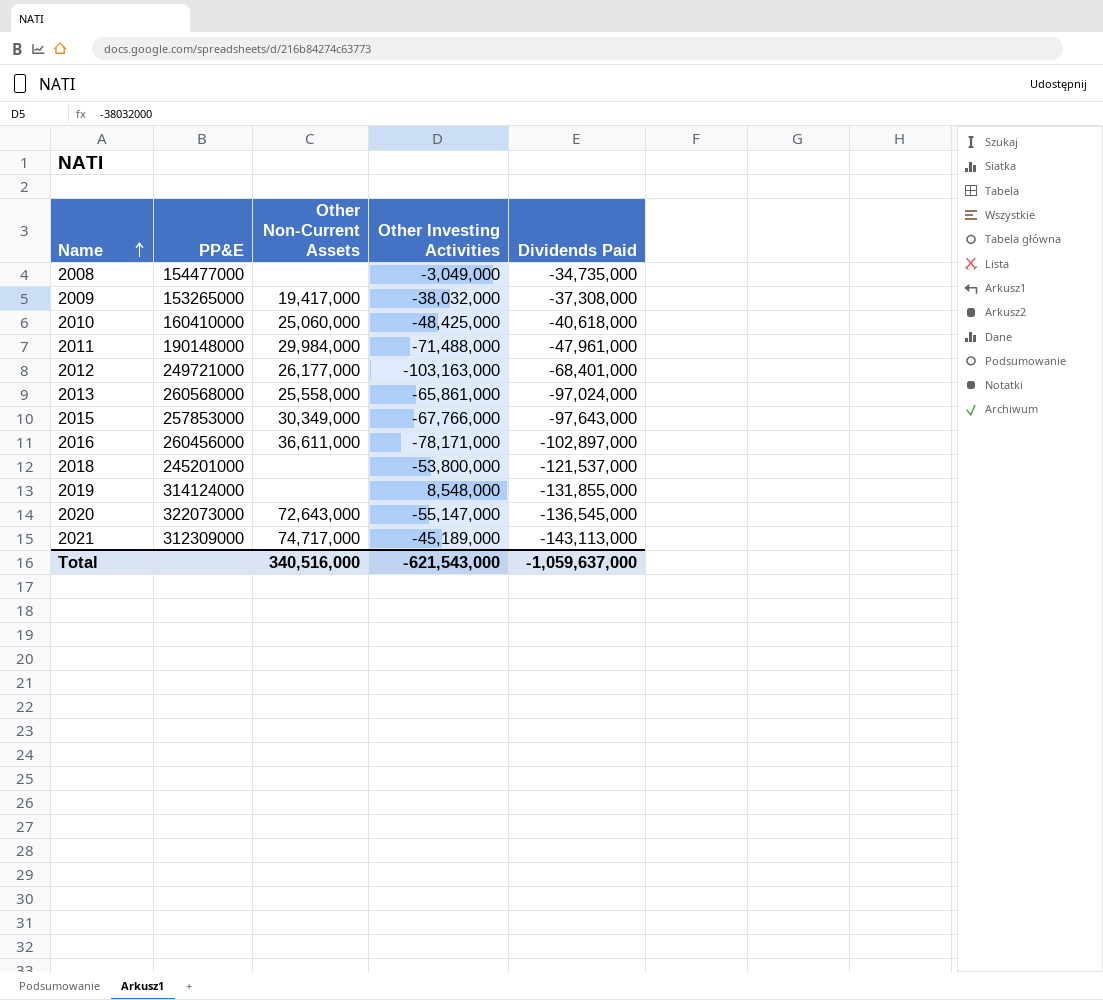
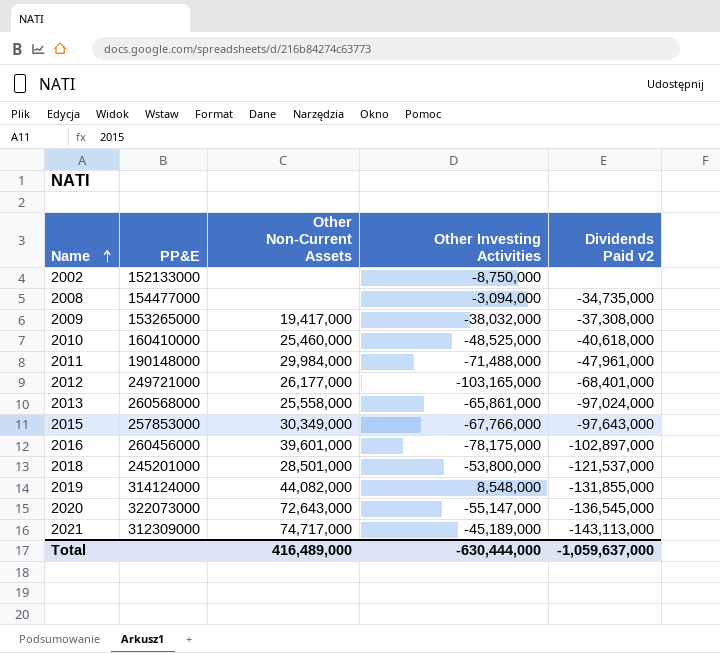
column name: Dividends Paid -> Dividends Paid v2
row 2002: none -> 152133000 | none | -8,750,000 | none
2008 | Other Investing Activities: -3,049,000 -> -3,094,000
2010 | Other Non-Current Assets: 25,060,000 -> 25,460,000
2010 | Other Investing Activities: -48,425,000 -> -48,525,000
2012 | Other Investing Activities: -103,163,000 -> -103,165,000
2016 | Other Non-Current Assets: 36,611,000 -> 39,601,000
2016 | Other Investing Activities: -78,171,000 -> -78,175,000
2018 | Other Non-Current Assets: none -> 28,501,000
2019 | Other Non-Current Assets: none -> 44,082,000
Total | Other Non-Current Assets: 340,516,000 -> 416,489,000
Total | Other Investing Activities: -621,543,000 -> -630,444,000

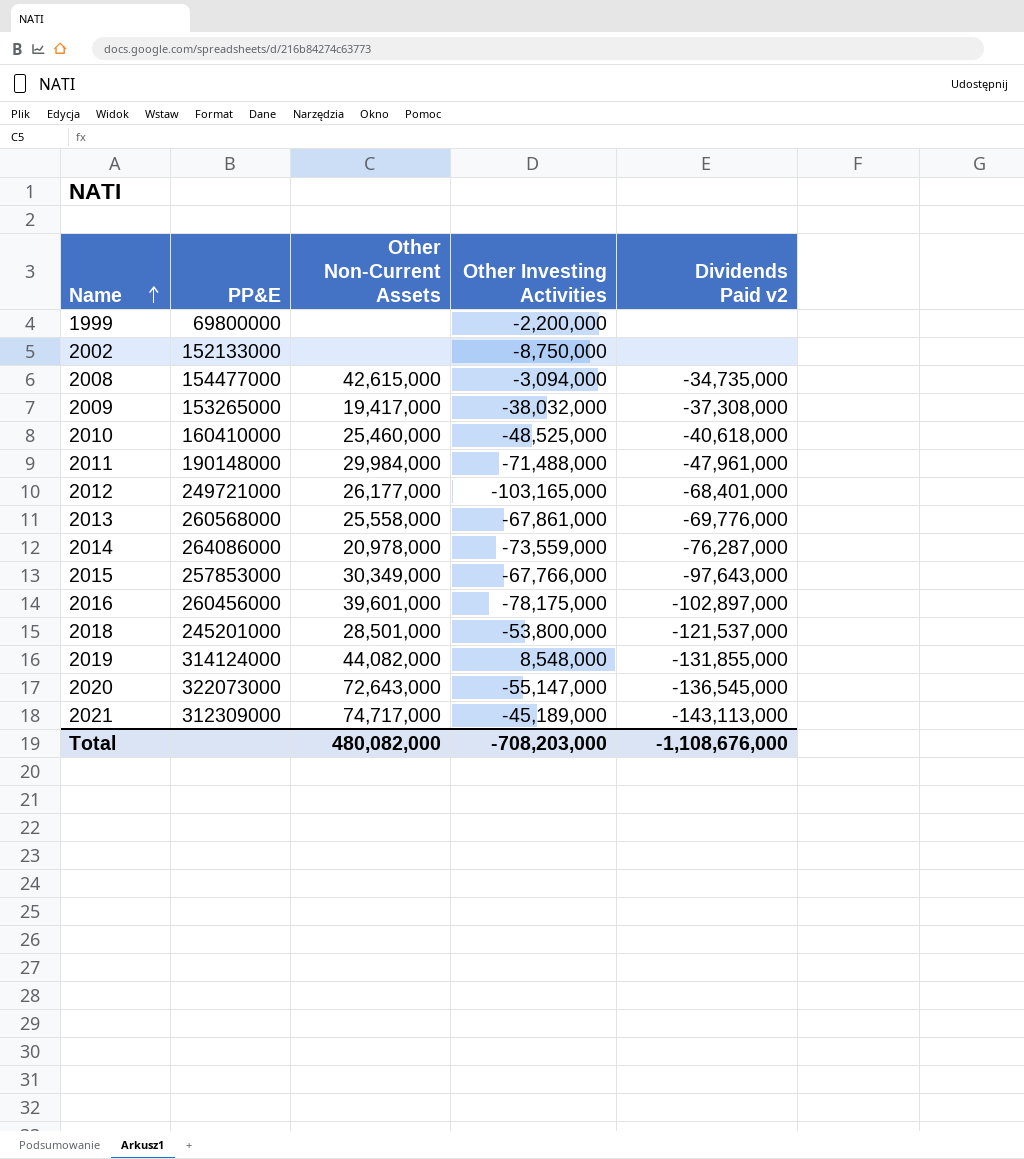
row 1999: none -> 69800000 | none | -2,200,000 | none
2008 | Other Non-Current Assets: none -> 42,615,000
2013 | Other Investing Activities: -65,861,000 -> -67,861,000
2013 | Dividends Paid v2: -97,024,000 -> -69,776,000
row 2014: none -> 264086000 | 20,978,000 | -73,559,000 | -76,287,000
Total | Other Non-Current Assets: 416,489,000 -> 480,082,000
Total | Other Investing Activities: -630,444,000 -> -708,203,000
Total | Dividends Paid v2: -1,059,637,000 -> -1,108,676,000

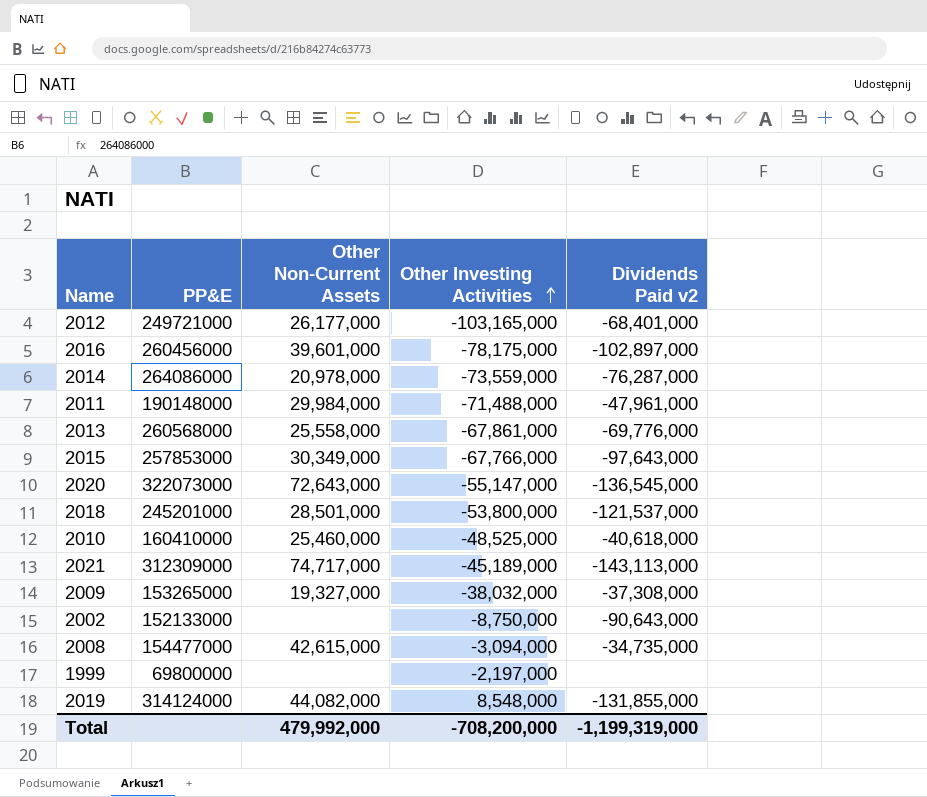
row order: Name ascending -> Other Investing Activities ascending
2009 | Other Non-Current Assets: 19,417,000 -> 19,327,000
2002 | Dividends Paid v2: none -> -90,643,000
1999 | Other Investing Activities: -2,200,000 -> -2,197,000
Total | Other Non-Current Assets: 480,082,000 -> 479,992,000
Total | Other Investing Activities: -708,203,000 -> -708,200,000
Total | Dividends Paid v2: -1,108,676,000 -> -1,199,319,000

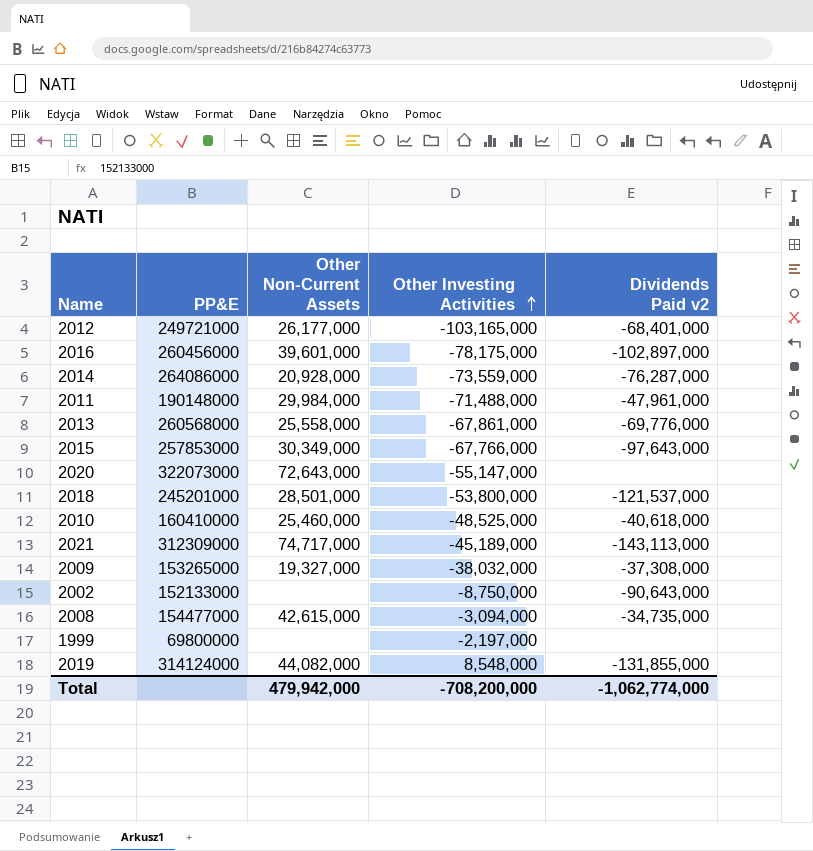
2014 | Other Non-Current Assets: 20,978,000 -> 20,928,000
2020 | Dividends Paid v2: -136,545,000 -> none
Total | Other Non-Current Assets: 479,992,000 -> 479,942,000
Total | Dividends Paid v2: -1,199,319,000 -> -1,062,774,000

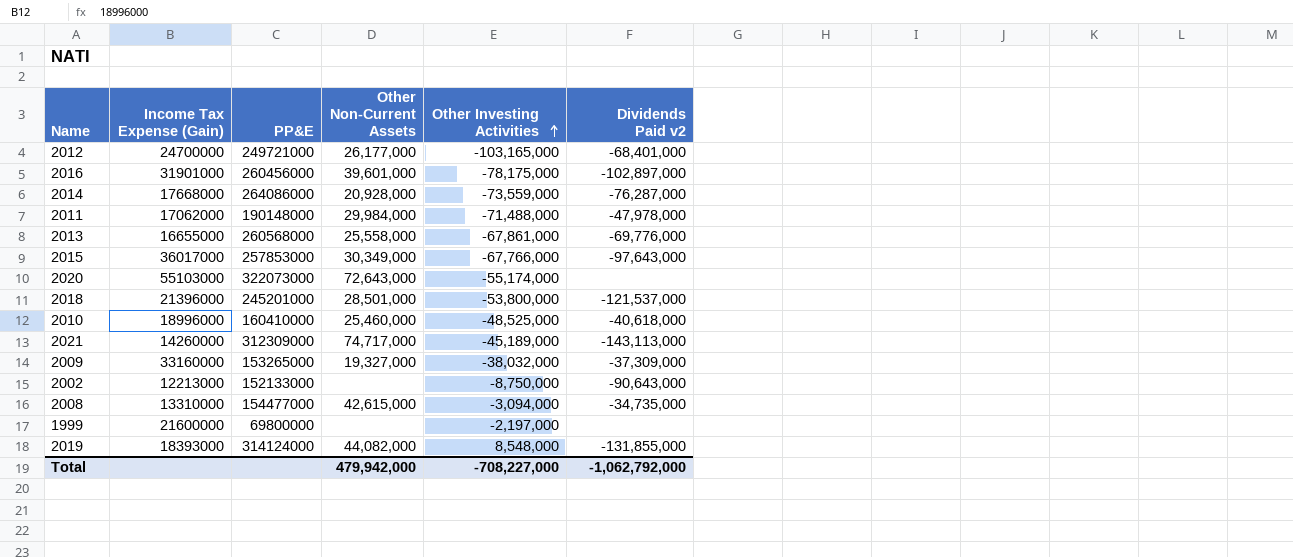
column Income Tax Expense (Gain) | position: none -> 2
2011 | Dividends Paid v2: -47,961,000 -> -47,978,000
2020 | Other Investing Activities: -55,147,000 -> -55,174,000
2009 | Dividends Paid v2: -37,308,000 -> -37,309,000
Total | Other Investing Activities: -708,200,000 -> -708,227,000
Total | Dividends Paid v2: -1,062,774,000 -> -1,062,792,000

